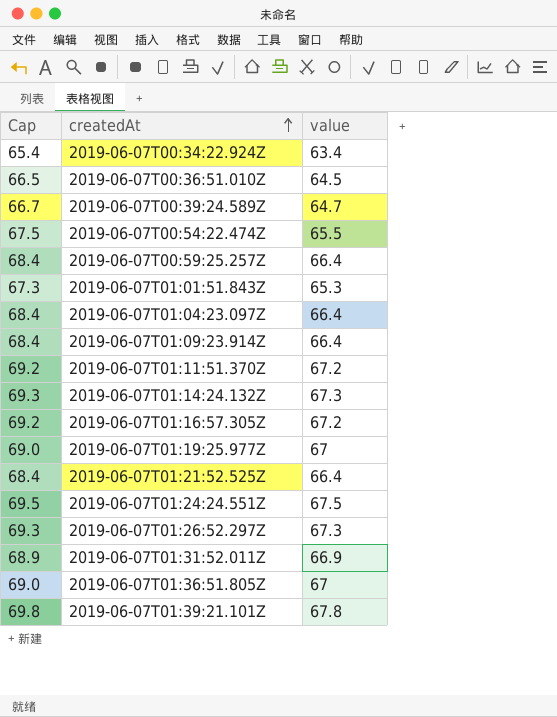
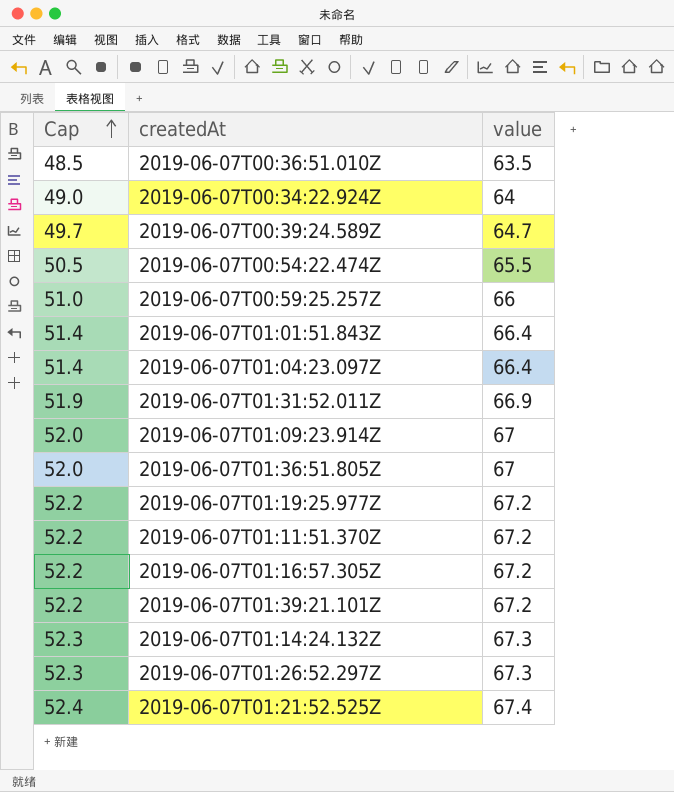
row order: createdAt ascending -> Cap ascending
column Cap | formula: [value] + 2 -> [value] - 15
row 2019-06-07T01:24:24.551Z: 69.5 | 67.5 -> none
2019-06-07T00:36:51.010Z | value: 64.5 -> 63.5
2019-06-07T00:34:22.924Z | value: 63.4 -> 64
2019-06-07T00:59:25.257Z | value: 66.4 -> 66
2019-06-07T01:01:51.843Z | value: 65.3 -> 66.4
2019-06-07T01:09:23.914Z | value: 66.4 -> 67
2019-06-07T01:19:25.977Z | value: 67 -> 67.2
2019-06-07T01:39:21.101Z | value: 67.8 -> 67.2
2019-06-07T01:21:52.525Z | value: 66.4 -> 67.4

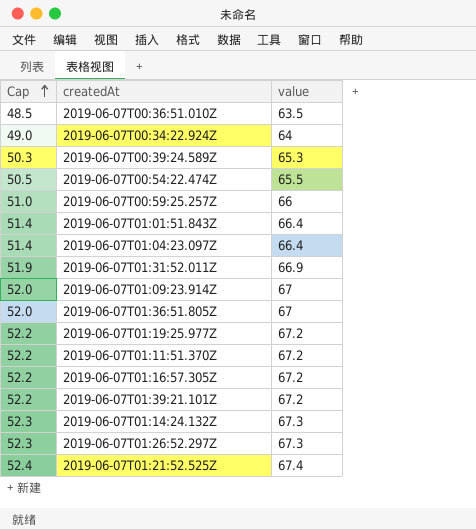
2019-06-07T00:39:24.589Z | Cap: 49.7 -> 50.3
2019-06-07T00:39:24.589Z | value: 64.7 -> 65.3

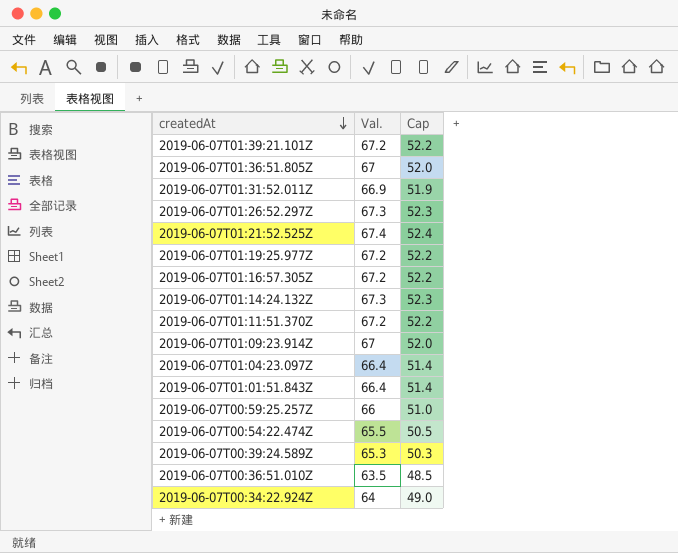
row order: Cap ascending -> createdAt descending
column name: value -> Val.
column Cap | position: 1 -> 3

